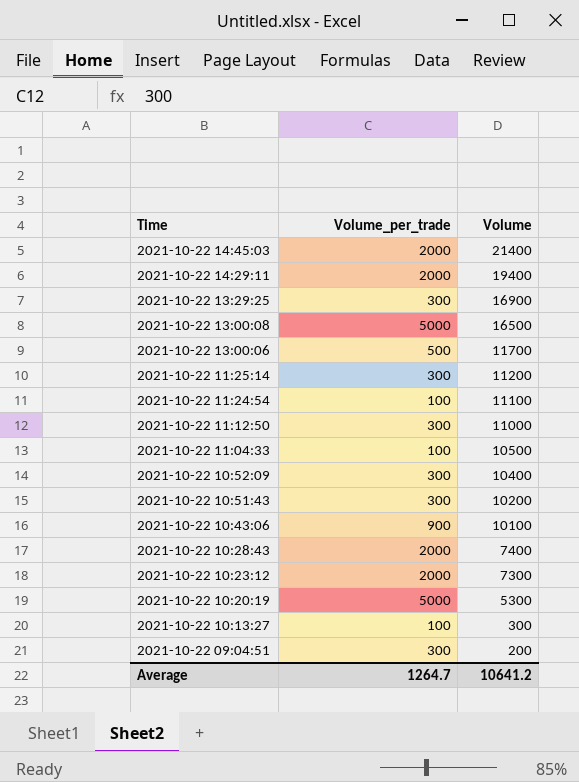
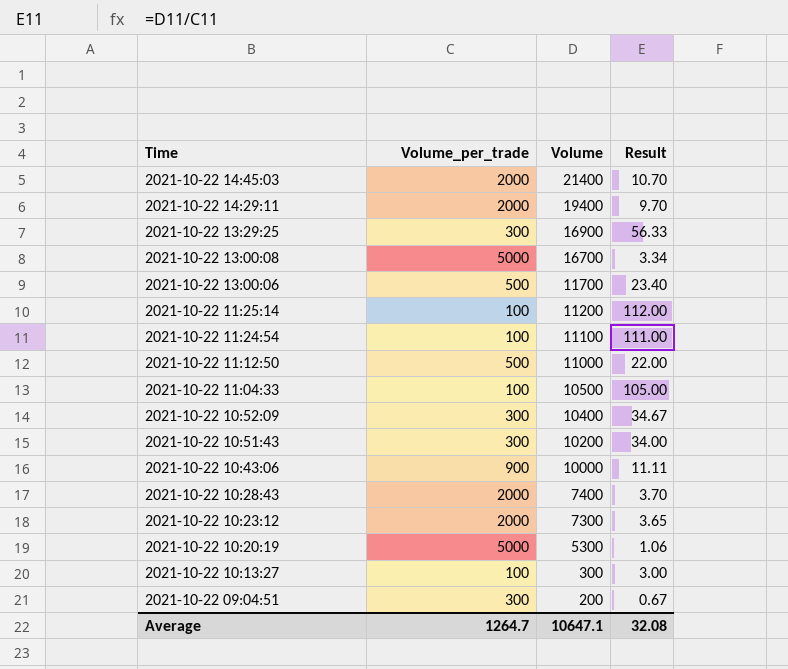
column Result | formula: none -> [Volume] / [Volume_per_trade]
2021-10-22 13:00:08 | Volume: 16500 -> 16700
2021-10-22 11:25:14 | Volume_per_trade: 300 -> 100
2021-10-22 11:12:50 | Volume_per_trade: 300 -> 500
2021-10-22 10:43:06 | Volume: 10100 -> 10000
Average | Volume: 10641.2 -> 10647.1

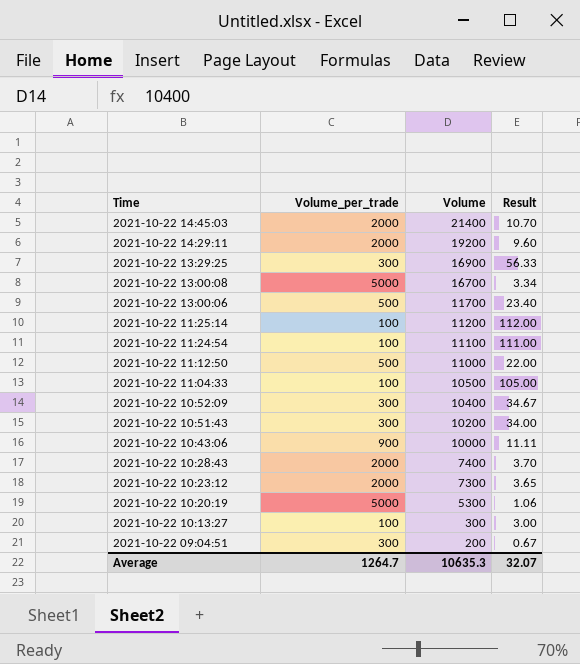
2021-10-22 14:29:11 | Volume: 19400 -> 19200
2021-10-22 14:29:11 | Result: 9.70 -> 9.60
Average | Volume: 10647.1 -> 10635.3
Average | Result: 32.08 -> 32.07

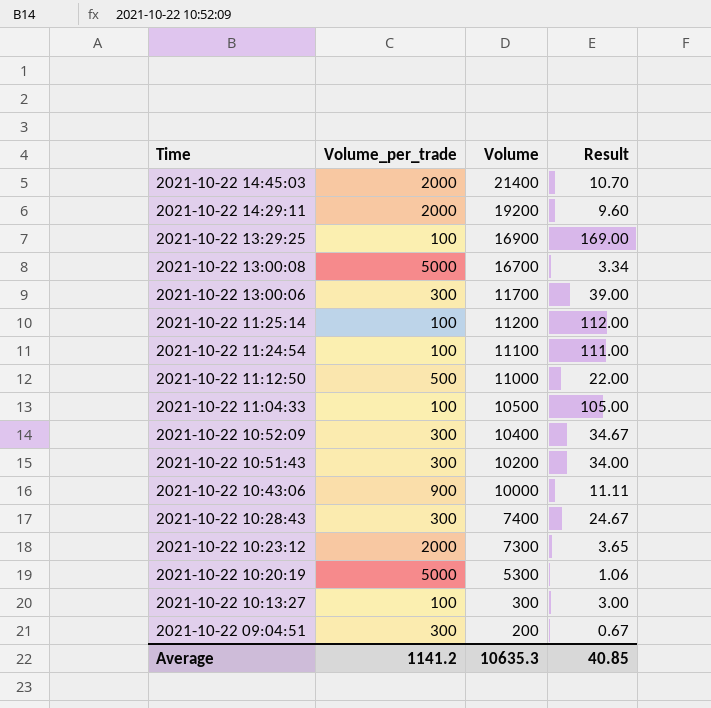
2021-10-22 13:29:25 | Volume_per_trade: 300 -> 100
2021-10-22 13:29:25 | Result: 56.33 -> 169.00
2021-10-22 13:00:06 | Volume_per_trade: 500 -> 300
2021-10-22 13:00:06 | Result: 23.40 -> 39.00
2021-10-22 10:28:43 | Volume_per_trade: 2000 -> 300
2021-10-22 10:28:43 | Result: 3.70 -> 24.67
Average | Volume_per_trade: 1264.7 -> 1141.2
Average | Result: 32.07 -> 40.85

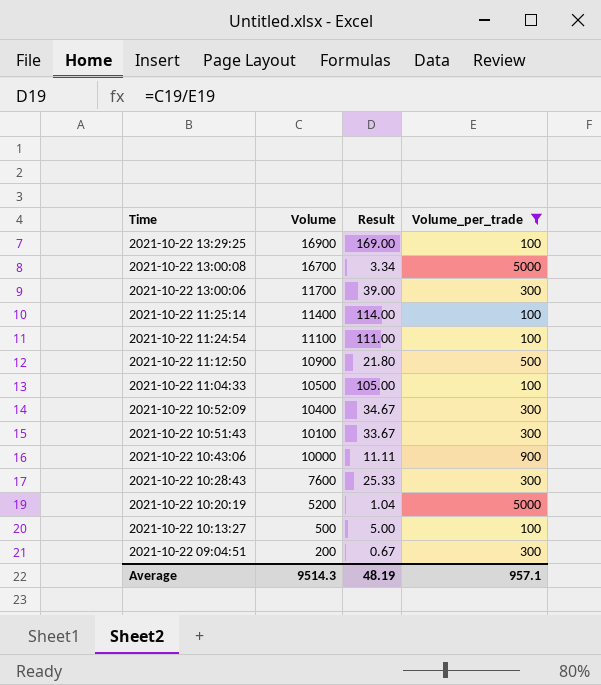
filter: none -> Volume_per_trade != 2000
column Volume_per_trade | position: 2 -> 4
2021-10-22 11:25:14 | Volume: 11200 -> 11400
2021-10-22 11:25:14 | Result: 112.00 -> 114.00
2021-10-22 11:12:50 | Volume: 11000 -> 10900
2021-10-22 11:12:50 | Result: 22.00 -> 21.80
2021-10-22 10:51:43 | Volume: 10200 -> 10100
2021-10-22 10:51:43 | Result: 34.00 -> 33.67
2021-10-22 10:28:43 | Volume: 7400 -> 7600
2021-10-22 10:28:43 | Result: 24.67 -> 25.33
2021-10-22 10:20:19 | Volume: 5300 -> 5200
2021-10-22 10:20:19 | Result: 1.06 -> 1.04
2021-10-22 10:13:27 | Volume: 300 -> 500
2021-10-22 10:13:27 | Result: 3.00 -> 5.00
Average | Volume: 10635.3 -> 9514.3
Average | Result: 40.85 -> 48.19
Average | Volume_per_trade: 1141.2 -> 957.1

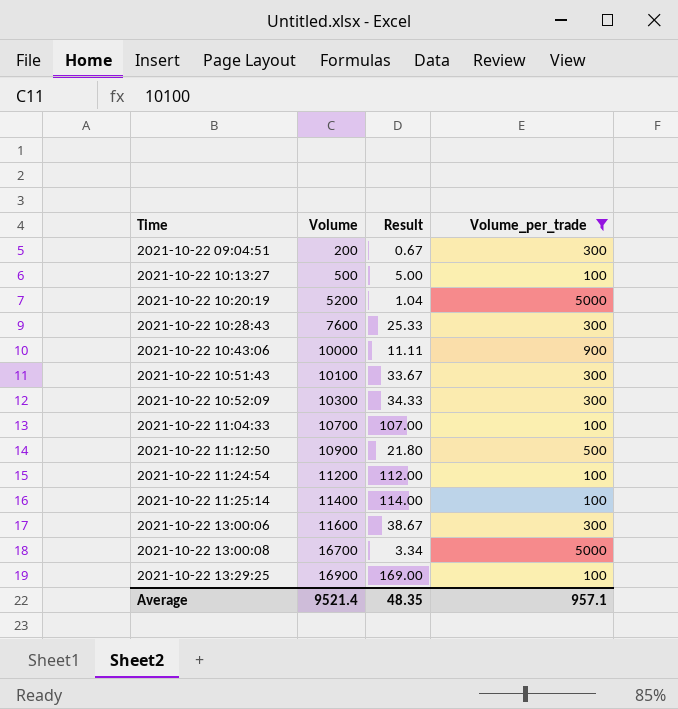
row order: Time descending -> Time ascending
2021-10-22 10:52:09 | Volume: 10400 -> 10300
2021-10-22 10:52:09 | Result: 34.67 -> 34.33
2021-10-22 11:04:33 | Volume: 10500 -> 10700
2021-10-22 11:04:33 | Result: 105.00 -> 107.00
2021-10-22 11:24:54 | Volume: 11100 -> 11200
2021-10-22 11:24:54 | Result: 111.00 -> 112.00
2021-10-22 13:00:06 | Volume: 11700 -> 11600
2021-10-22 13:00:06 | Result: 39.00 -> 38.67
Average | Volume: 9514.3 -> 9521.4
Average | Result: 48.19 -> 48.35

